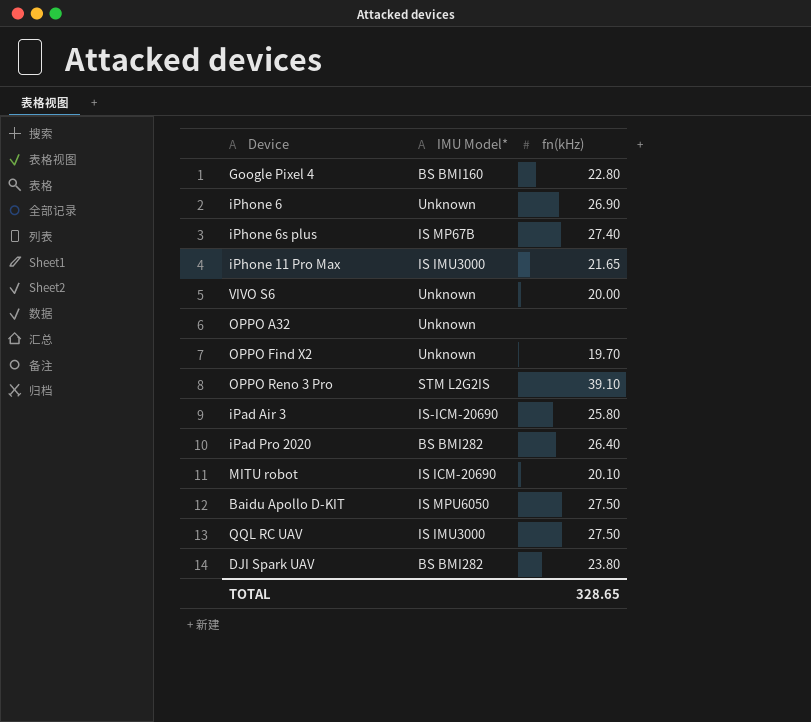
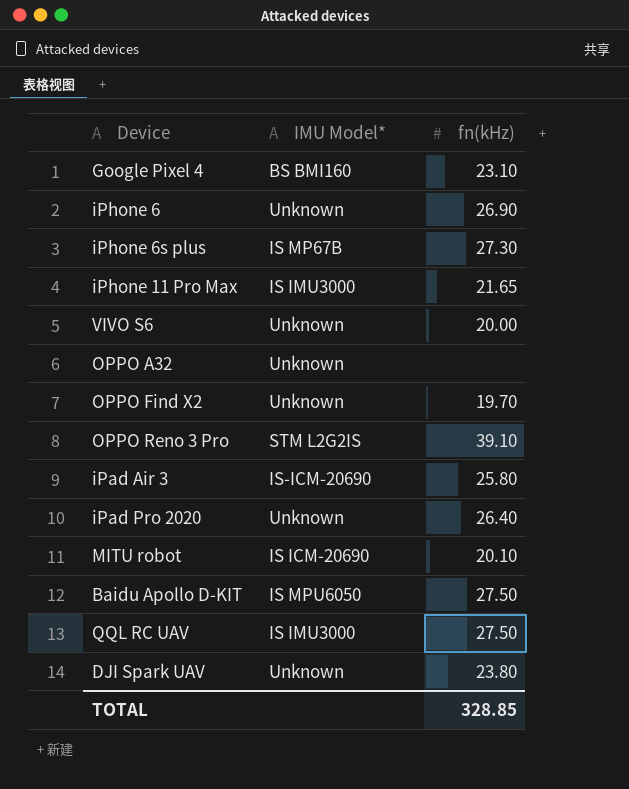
Google Pixel 4 | fn(kHz): 22.80 -> 23.10
iPhone 6s plus | fn(kHz): 27.40 -> 27.30
iPad Pro 2020 | IMU Model*: BS BMI282 -> Unknown
DJI Spark UAV | IMU Model*: BS BMI282 -> Unknown
TOTAL | fn(kHz): 328.65 -> 328.85

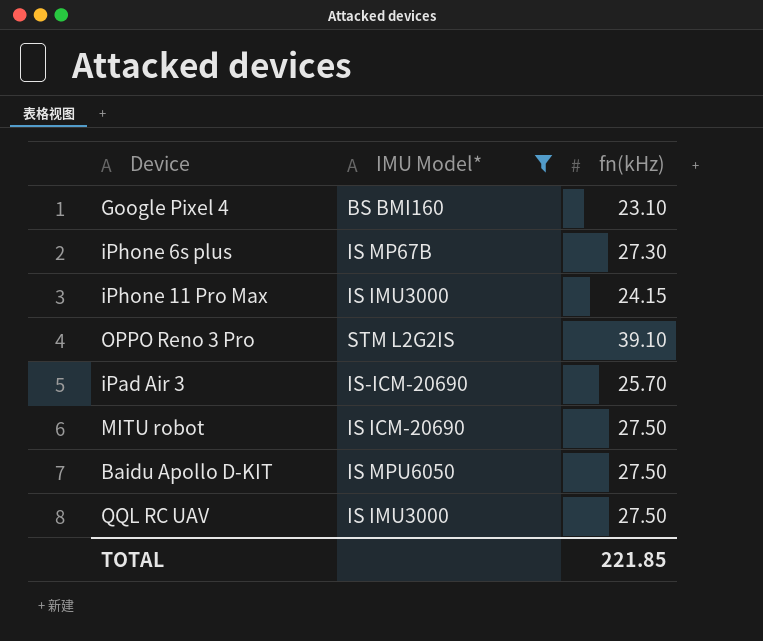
filter: none -> IMU Model* != Unknown
iPhone 11 Pro Max | fn(kHz): 21.65 -> 24.15
iPad Air 3 | fn(kHz): 25.80 -> 25.70
MITU robot | fn(kHz): 20.10 -> 27.50
TOTAL | fn(kHz): 328.85 -> 221.85

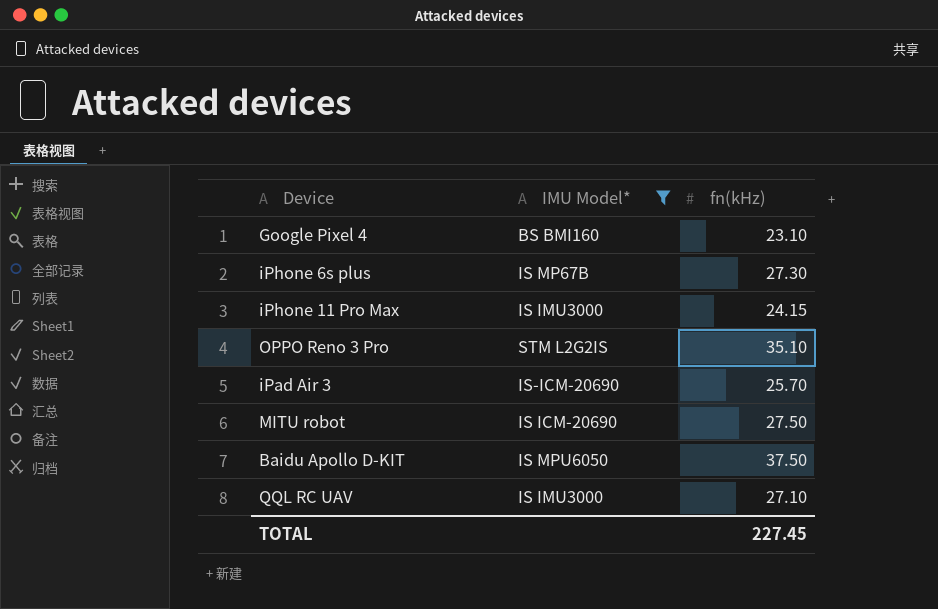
OPPO Reno 3 Pro | fn(kHz): 39.10 -> 35.10
Baidu Apollo D-KIT | fn(kHz): 27.50 -> 37.50
QQL RC UAV | fn(kHz): 27.50 -> 27.10
TOTAL | fn(kHz): 221.85 -> 227.45

